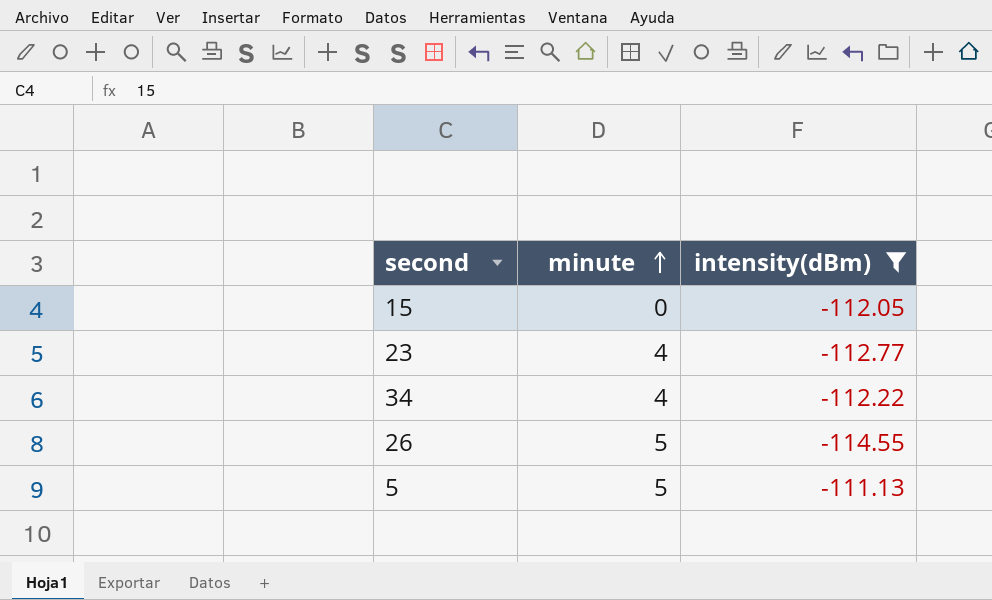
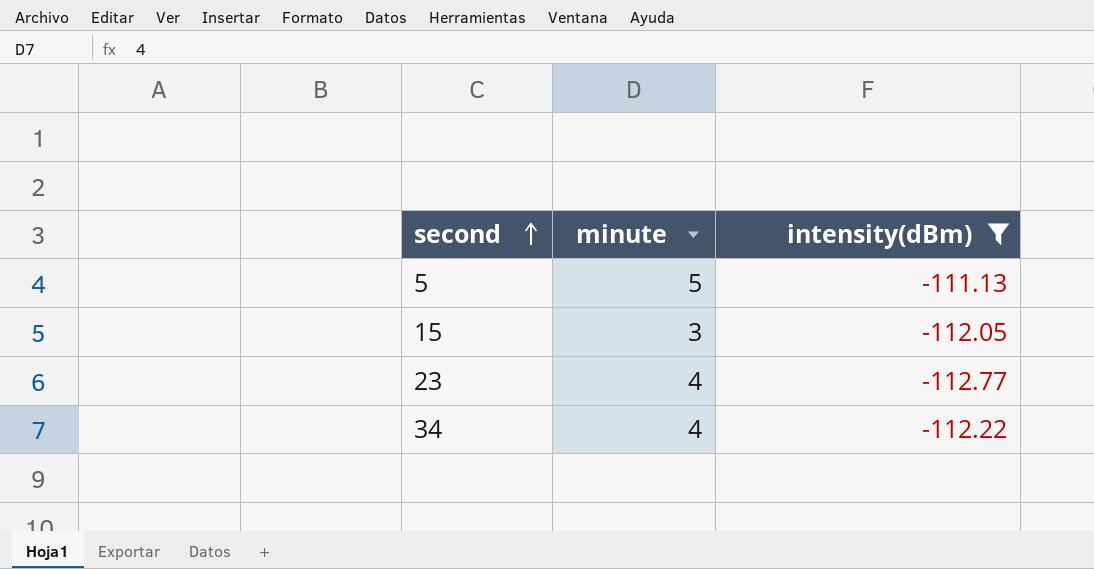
row order: minute ascending -> second ascending
row 26: 5 | -114.55 -> none
15 | minute: 0 -> 3

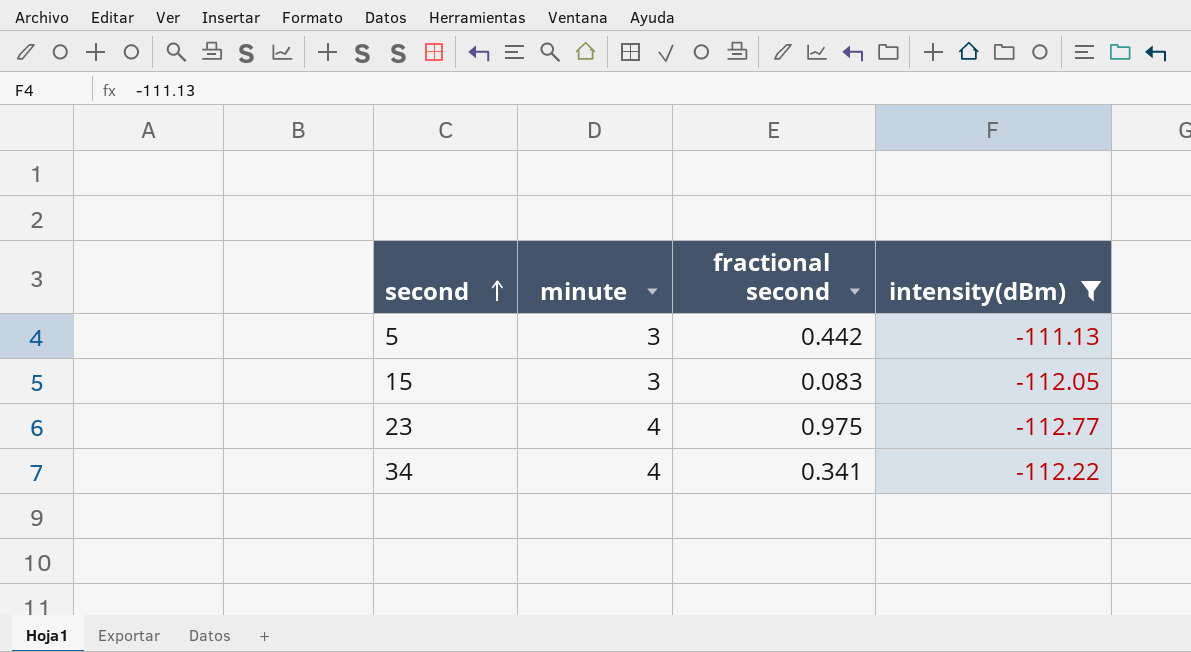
column fractional second | position: none -> 3
5 | minute: 5 -> 3

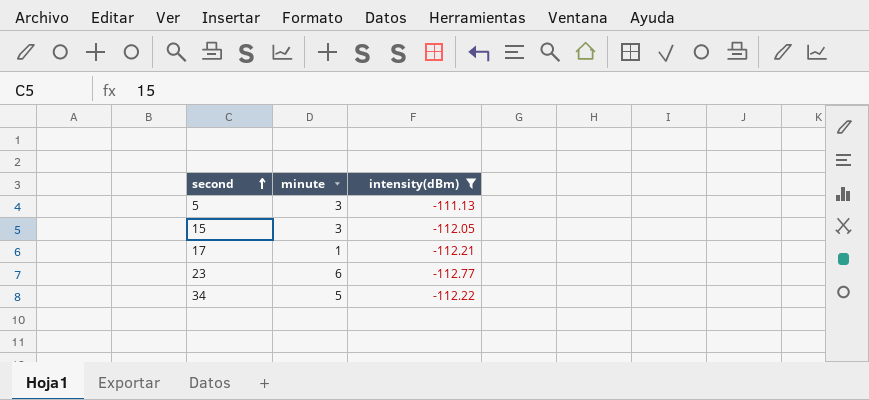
column fractional second | position: 3 -> none
row 17: none -> 1 | -112.21
23 | minute: 4 -> 6
34 | minute: 4 -> 5

